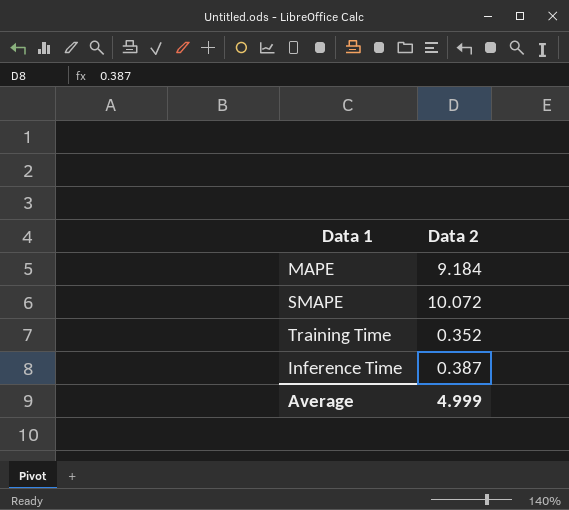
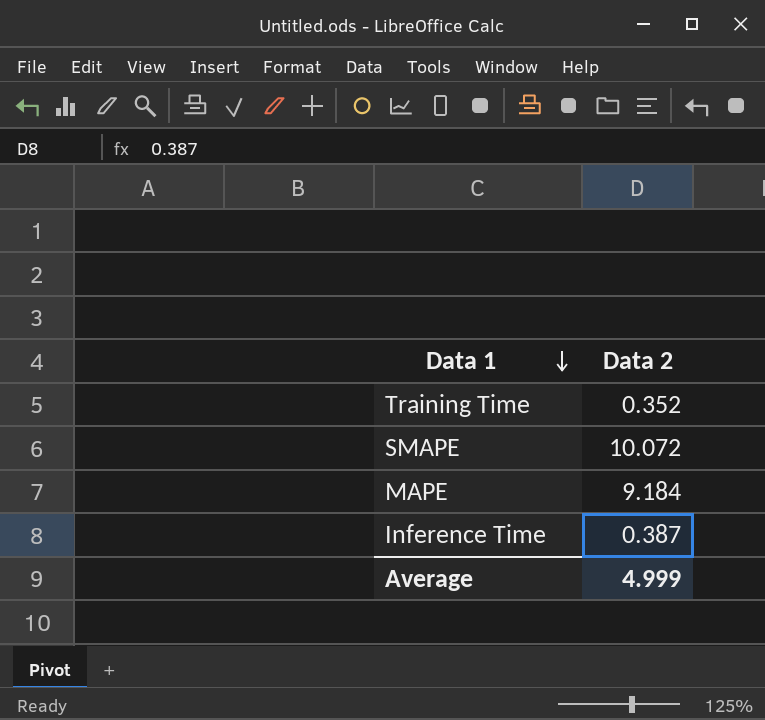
row order: none -> Data 1 descending

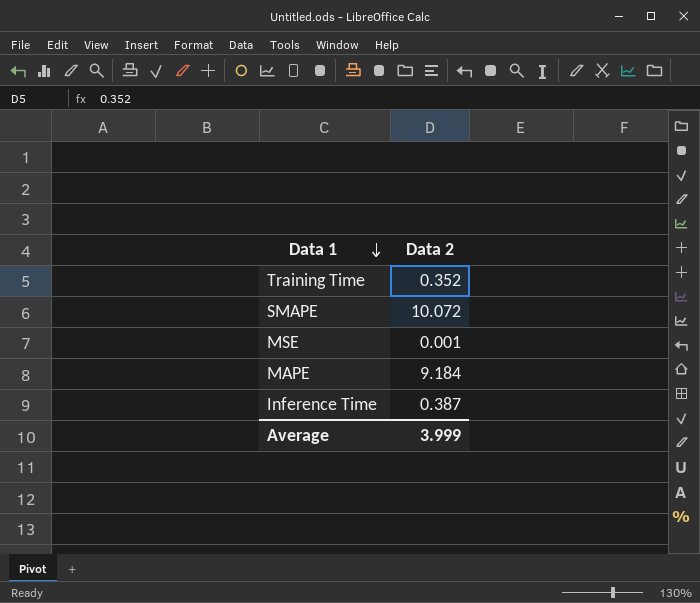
row MSE: none -> 0.001
Average | Data 2: 4.999 -> 3.999

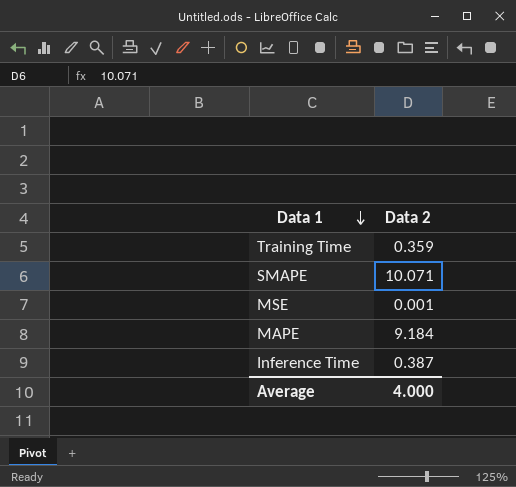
Training Time | Data 2: 0.352 -> 0.359
SMAPE | Data 2: 10.072 -> 10.071
Average | Data 2: 3.999 -> 4.000

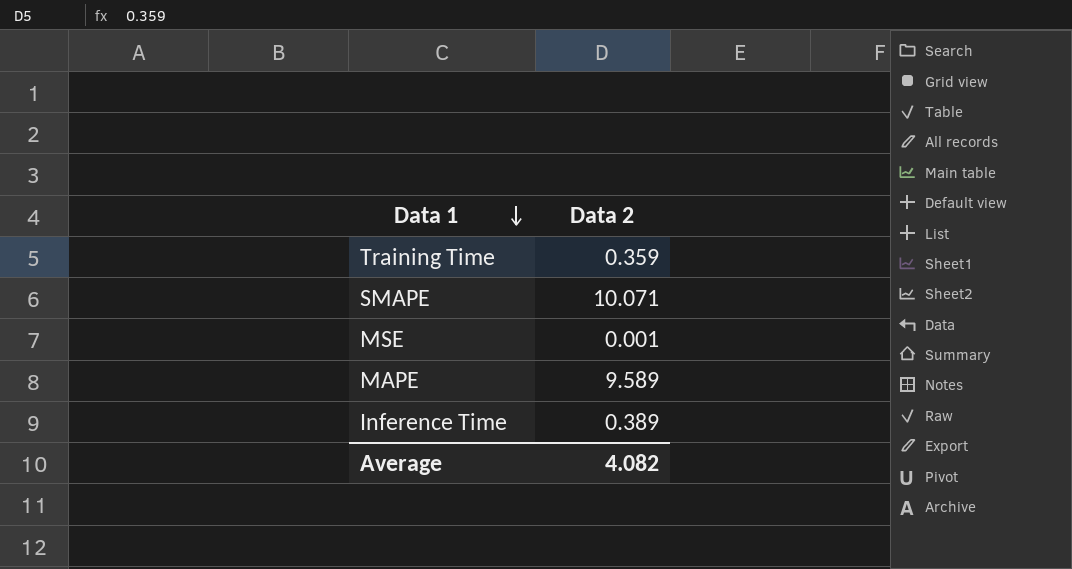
MAPE | Data 2: 9.184 -> 9.589
Inference Time | Data 2: 0.387 -> 0.389
Average | Data 2: 4.000 -> 4.082

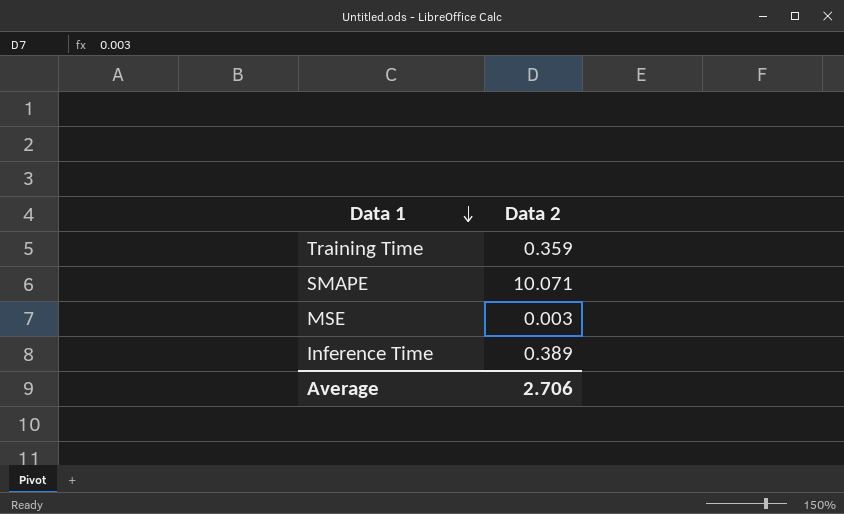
row MAPE: 9.589 -> none
MSE | Data 2: 0.001 -> 0.003
Average | Data 2: 4.082 -> 2.706

